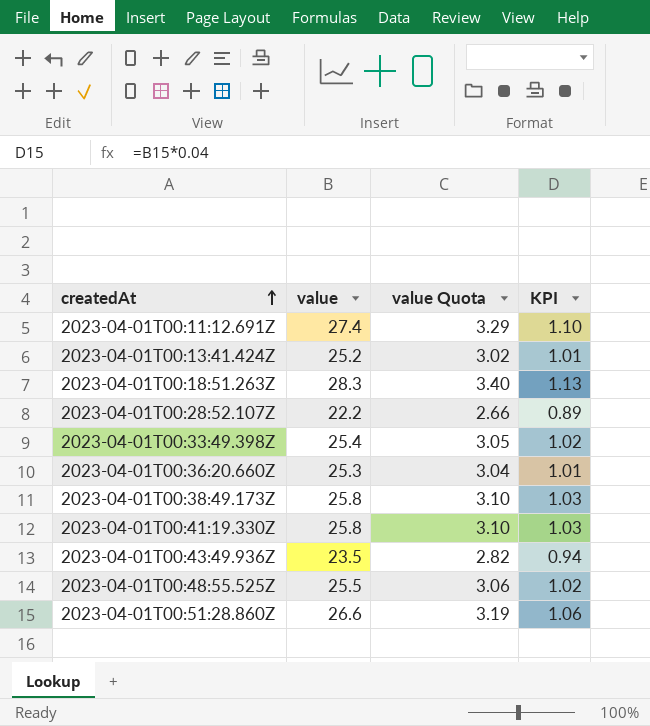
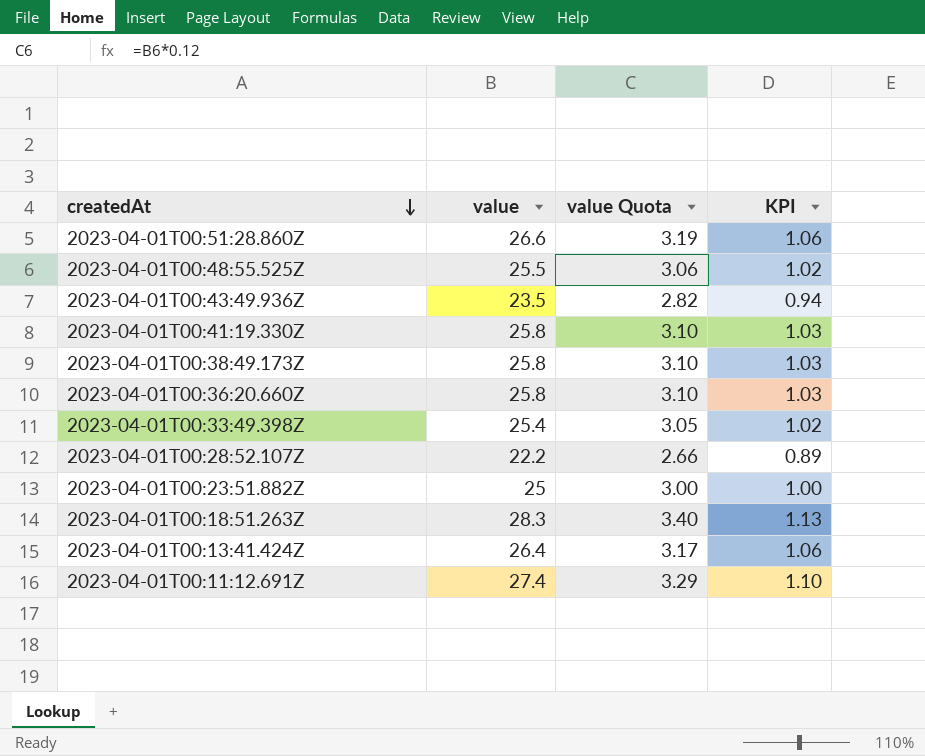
row order: createdAt ascending -> createdAt descending
2023-04-01T00:36:20.660Z | value: 25.3 -> 25.8
2023-04-01T00:36:20.660Z | value Quota: 3.04 -> 3.10
2023-04-01T00:36:20.660Z | KPI: 1.01 -> 1.03
row 2023-04-01T00:23:51.882Z: none -> 25 | 3.00 | 1.00
2023-04-01T00:13:41.424Z | value: 25.2 -> 26.4
2023-04-01T00:13:41.424Z | value Quota: 3.02 -> 3.17
2023-04-01T00:13:41.424Z | KPI: 1.01 -> 1.06

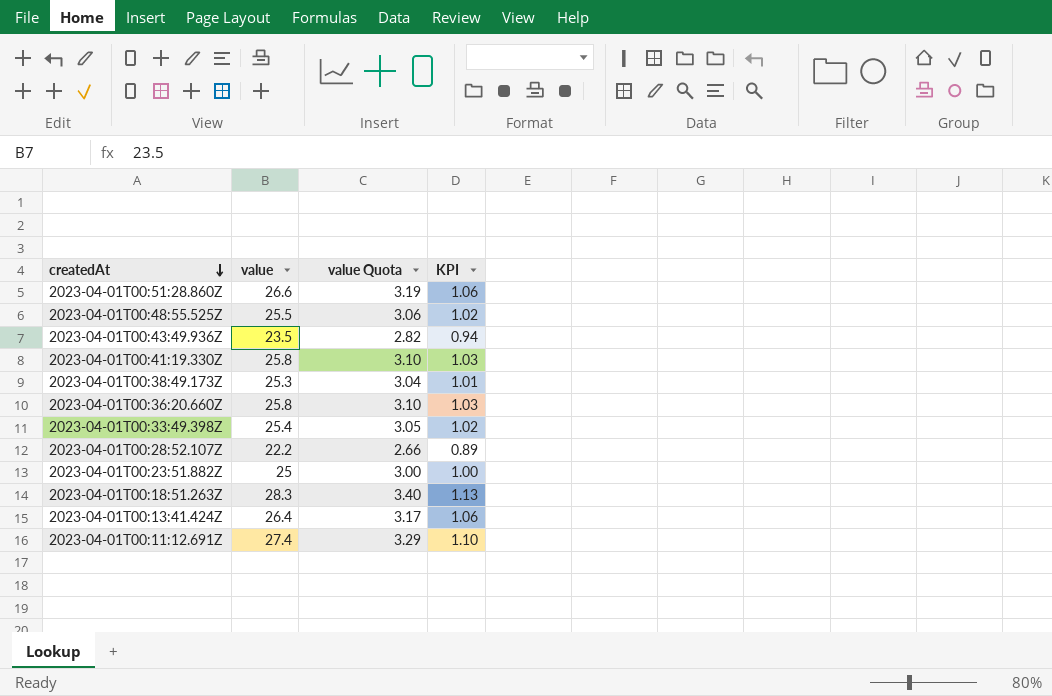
2023-04-01T00:38:49.173Z | value: 25.8 -> 25.3
2023-04-01T00:38:49.173Z | value Quota: 3.10 -> 3.04
2023-04-01T00:38:49.173Z | KPI: 1.03 -> 1.01

